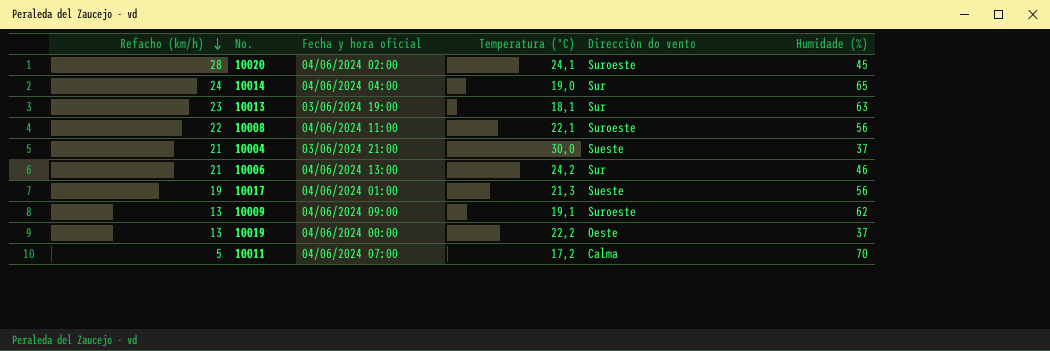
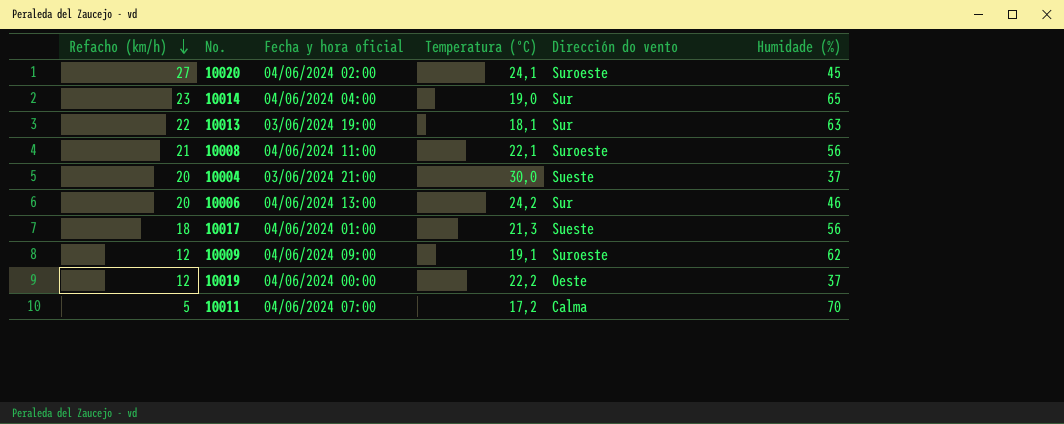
10020 | Refacho (km/h): 28 -> 27
10014 | Refacho (km/h): 24 -> 23
10013 | Refacho (km/h): 23 -> 22
10008 | Refacho (km/h): 22 -> 21
10004 | Refacho (km/h): 21 -> 20
10006 | Refacho (km/h): 21 -> 20
10017 | Refacho (km/h): 19 -> 18
10009 | Refacho (km/h): 13 -> 12
10019 | Refacho (km/h): 13 -> 12

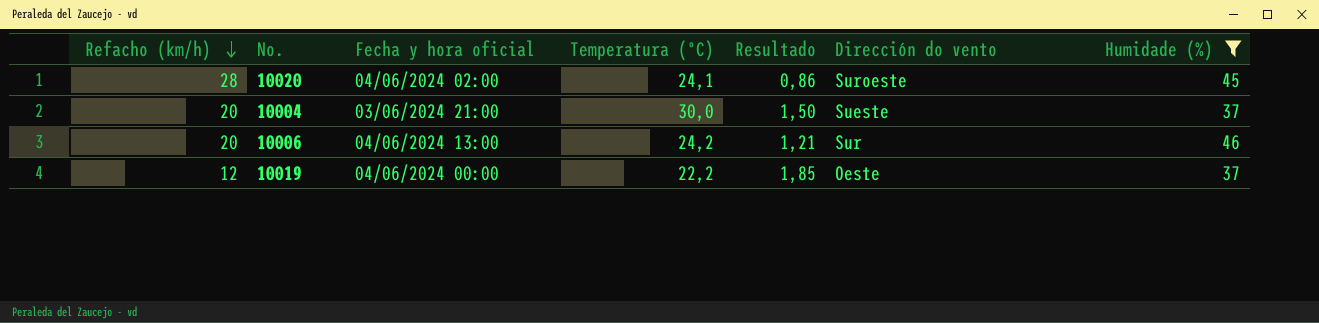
filter: none -> Humidade (%) <= 46
column Resultado | formula: none -> [Temperatura (ºC)] / [Refacho (km/h)]
10020 | Refacho (km/h): 27 -> 28

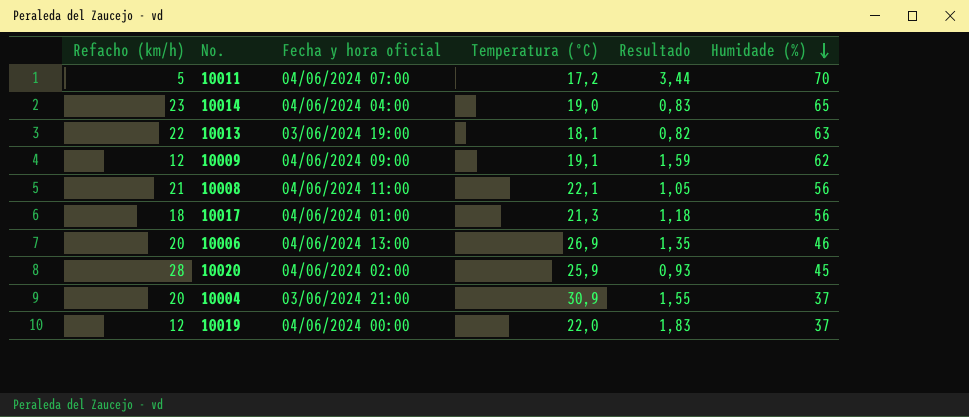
filter: Humidade (%) <= 46 -> none
row order: Refacho (km/h) descending -> Humidade (%) descending
column Dirección do vento | position: 6 -> none
10006 | Temperatura (ºC): 24,2 -> 26,9
10006 | Resultado: 1,21 -> 1,35
10020 | Temperatura (ºC): 24,1 -> 25,9
10020 | Resultado: 0,86 -> 0,93
10004 | Temperatura (ºC): 30,0 -> 30,9
10004 | Resultado: 1,50 -> 1,55
10019 | Temperatura (ºC): 22,2 -> 22,0
10019 | Resultado: 1,85 -> 1,83

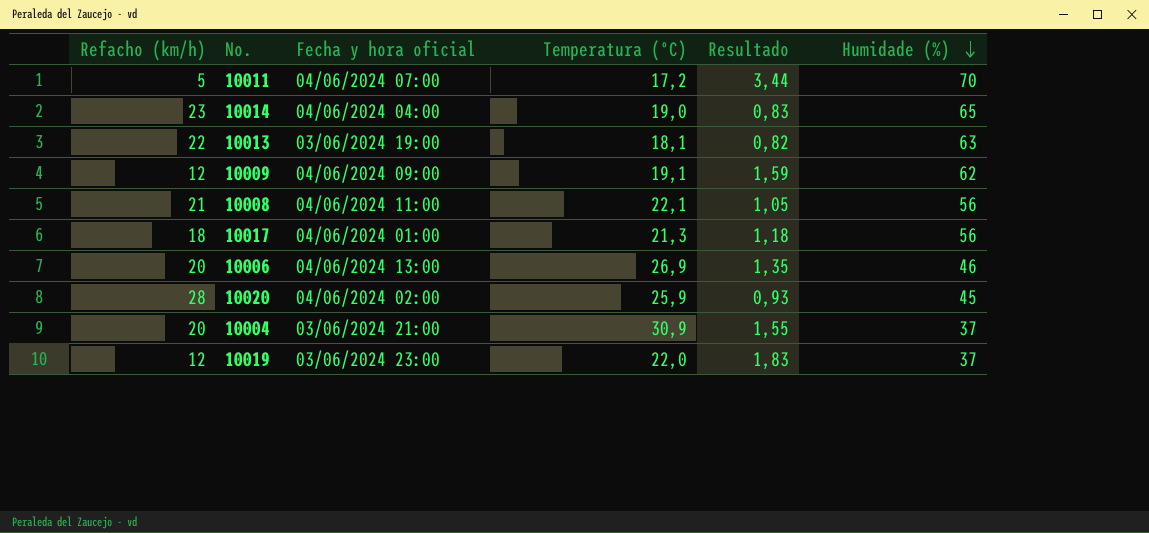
10019 | Fecha y hora oficial: 04/06/2024 00:00 -> 03/06/2024 23:00

